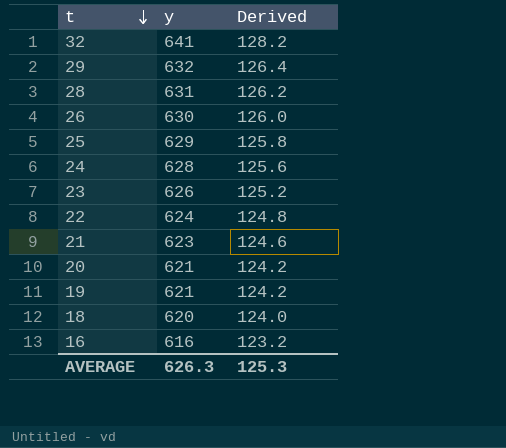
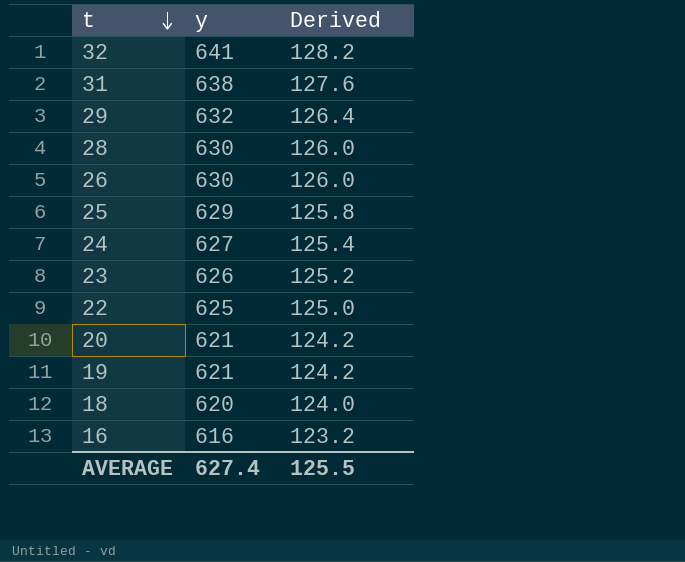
row 21: 623 | 124.6 -> none
row 31: none -> 638 | 127.6
28 | y: 631 -> 630
28 | Derived: 126.2 -> 126.0
24 | y: 628 -> 627
24 | Derived: 125.6 -> 125.4
22 | y: 624 -> 625
22 | Derived: 124.8 -> 125.0
AVERAGE | y: 626.3 -> 627.4
AVERAGE | Derived: 125.3 -> 125.5

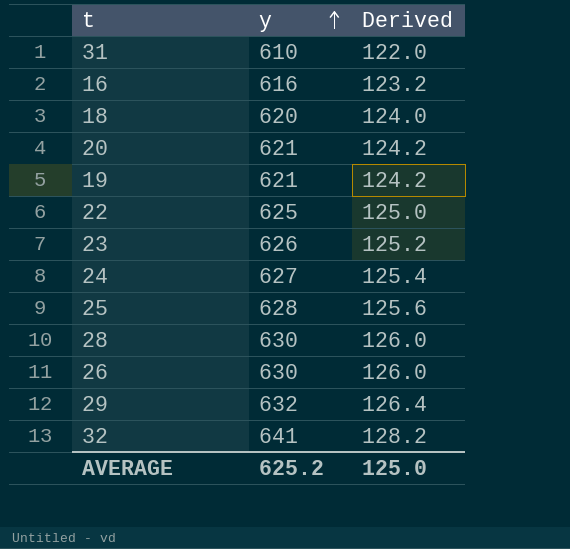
row order: t descending -> y ascending
31 | y: 638 -> 610
31 | Derived: 127.6 -> 122.0
25 | y: 629 -> 628
25 | Derived: 125.8 -> 125.6
AVERAGE | y: 627.4 -> 625.2
AVERAGE | Derived: 125.5 -> 125.0

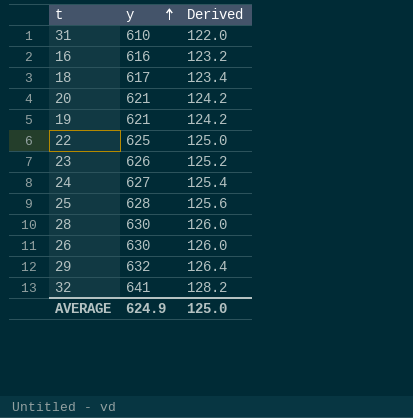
18 | y: 620 -> 617
18 | Derived: 124.0 -> 123.4
AVERAGE | y: 625.2 -> 624.9

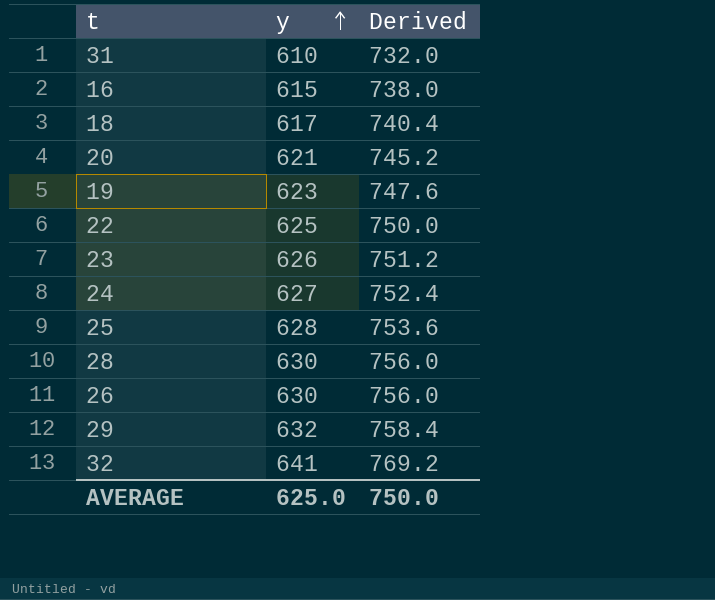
column Derived | formula: [y] * 0.2 -> [y] * 1.2
16 | y: 616 -> 615
19 | y: 621 -> 623
AVERAGE | y: 624.9 -> 625.0
AVERAGE | Derived: 125.0 -> 750.0

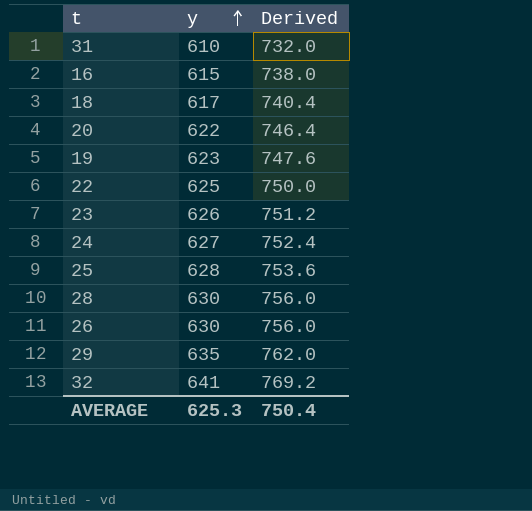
20 | y: 621 -> 622
20 | Derived: 745.2 -> 746.4
29 | y: 632 -> 635
29 | Derived: 758.4 -> 762.0
AVERAGE | y: 625.0 -> 625.3
AVERAGE | Derived: 750.0 -> 750.4

